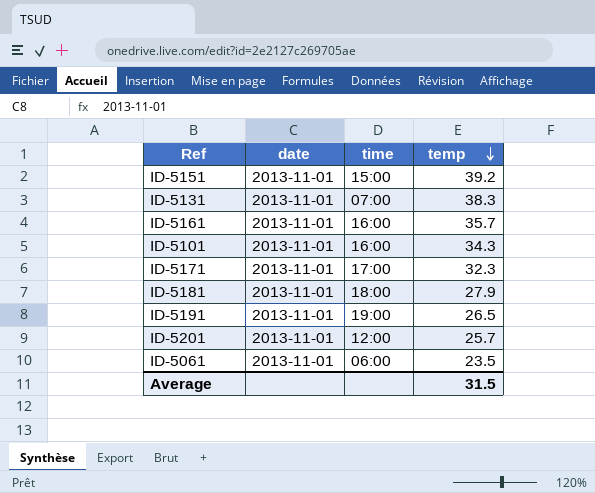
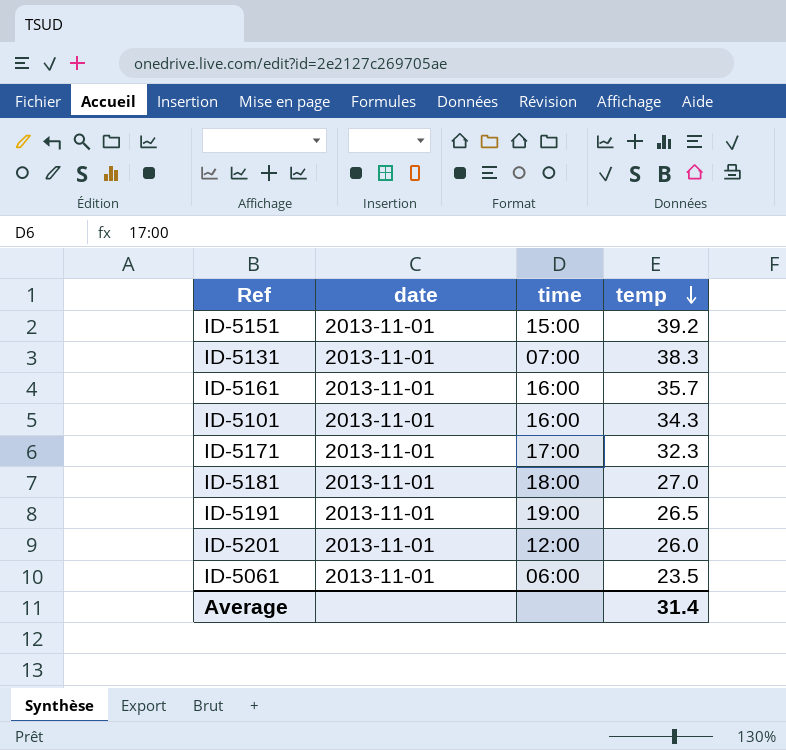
ID-5181 | temp: 27.9 -> 27.0
ID-5201 | temp: 25.7 -> 26.0
Average | temp: 31.5 -> 31.4

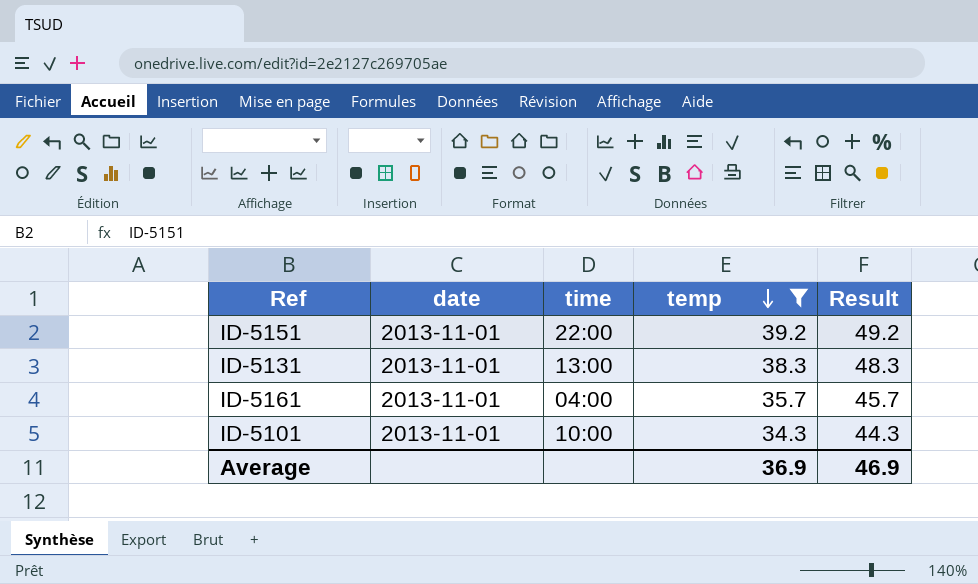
filter: none -> temp >= 34.3
column Result | formula: none -> [temp] + 10
ID-5151 | time: 15:00 -> 22:00
ID-5131 | time: 07:00 -> 13:00
ID-5161 | time: 16:00 -> 04:00
ID-5101 | time: 16:00 -> 10:00
Average | temp: 31.4 -> 36.9

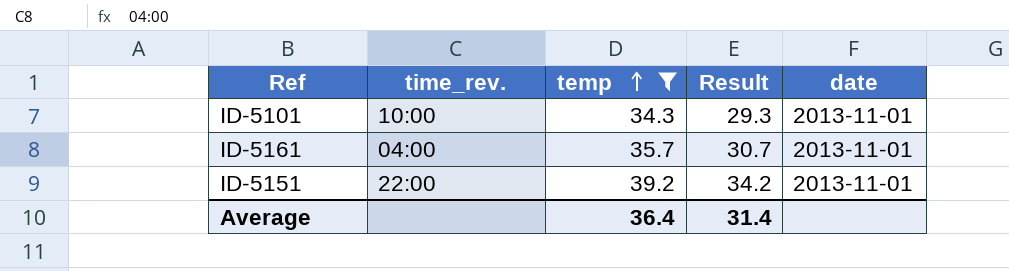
row order: temp descending -> temp ascending
column name: time -> time_rev.
column Result | formula: [temp] + 10 -> [temp] - 5
column date | position: 2 -> 5
row ID-5131: 2013-11-01 | 13:00 | 38.3 | 48.3 -> none
Average | temp: 36.9 -> 36.4
Average | Result: 46.9 -> 31.4

